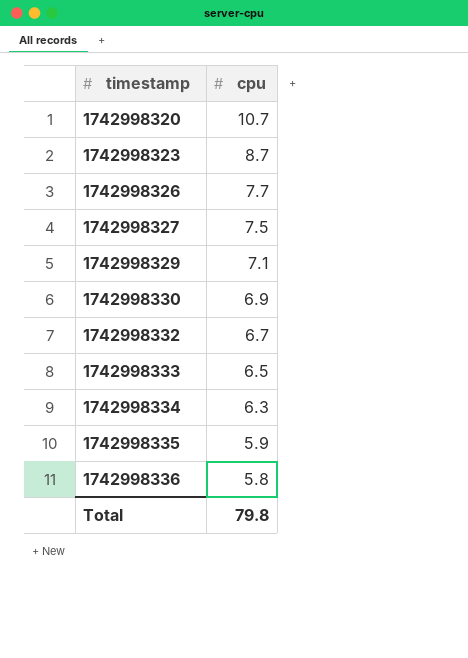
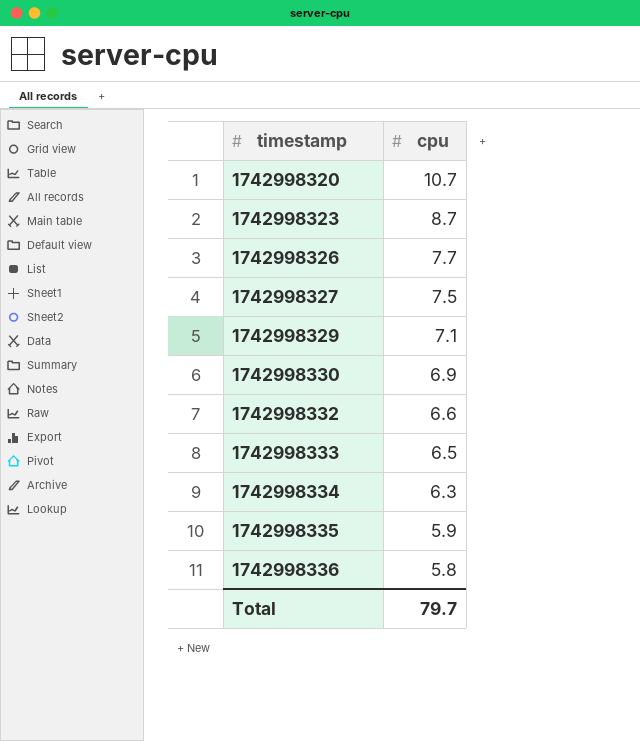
1742998332 | cpu: 6.7 -> 6.6
Total | cpu: 79.8 -> 79.7

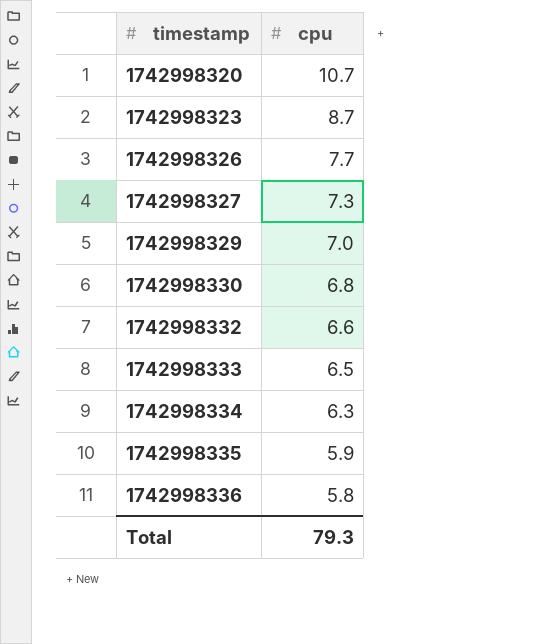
1742998327 | cpu: 7.5 -> 7.3
1742998329 | cpu: 7.1 -> 7.0
1742998330 | cpu: 6.9 -> 6.8
Total | cpu: 79.7 -> 79.3

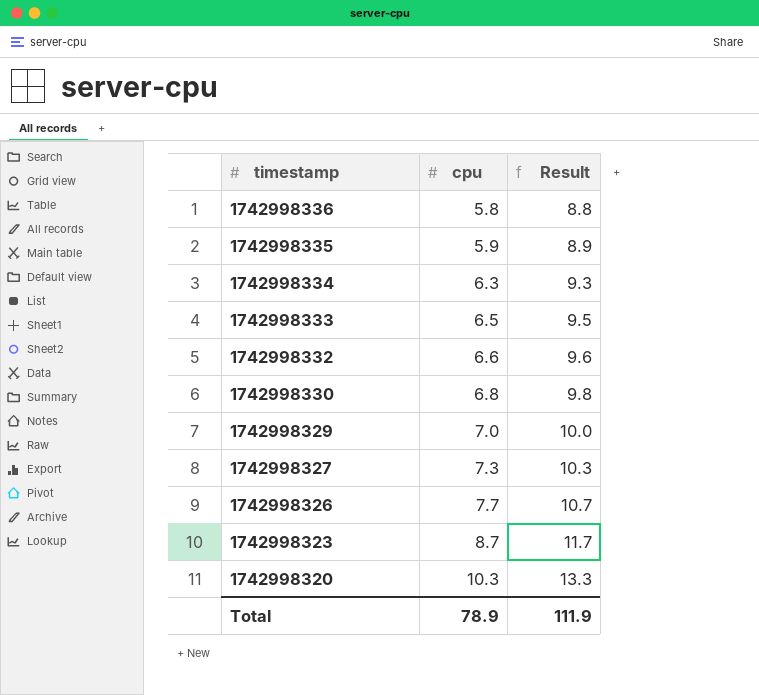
row order: timestamp ascending -> timestamp descending
column Result | formula: none -> [cpu] + 3
1742998320 | cpu: 10.7 -> 10.3
Total | cpu: 79.3 -> 78.9

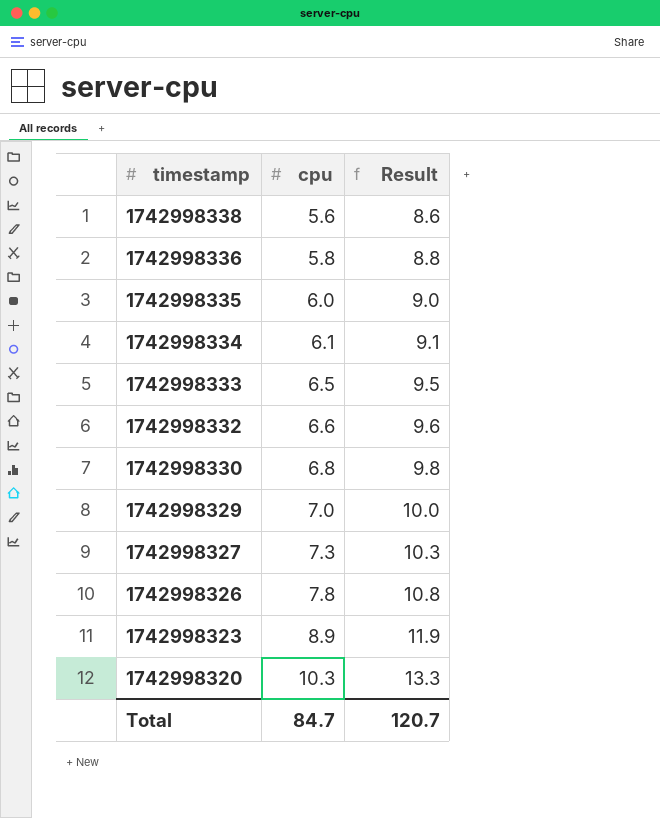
row 1742998338: none -> 5.6 | 8.6
1742998335 | cpu: 5.9 -> 6.0
1742998335 | Result: 8.9 -> 9.0
1742998334 | cpu: 6.3 -> 6.1
1742998334 | Result: 9.3 -> 9.1
1742998326 | cpu: 7.7 -> 7.8
1742998326 | Result: 10.7 -> 10.8
1742998323 | cpu: 8.7 -> 8.9
1742998323 | Result: 11.7 -> 11.9
Total | cpu: 78.9 -> 84.7
Total | Result: 111.9 -> 120.7

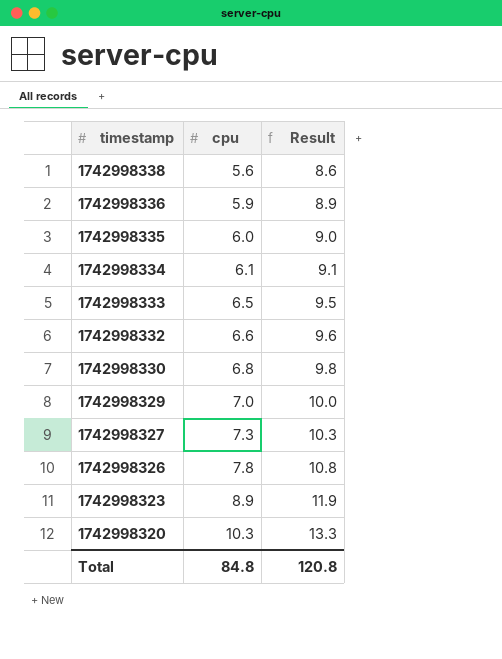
1742998336 | cpu: 5.8 -> 5.9
1742998336 | Result: 8.8 -> 8.9
Total | cpu: 84.7 -> 84.8
Total | Result: 120.7 -> 120.8

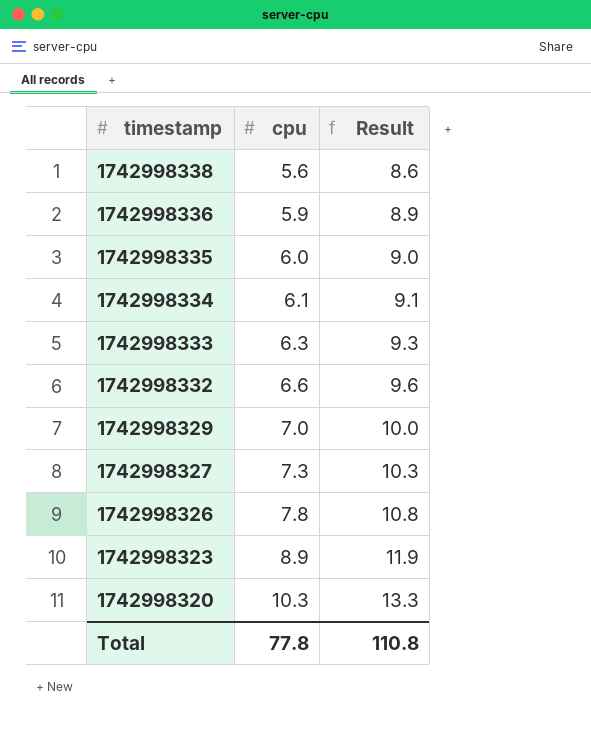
row 1742998330: 6.8 | 9.8 -> none
1742998333 | cpu: 6.5 -> 6.3
1742998333 | Result: 9.5 -> 9.3
Total | cpu: 84.8 -> 77.8
Total | Result: 120.8 -> 110.8

